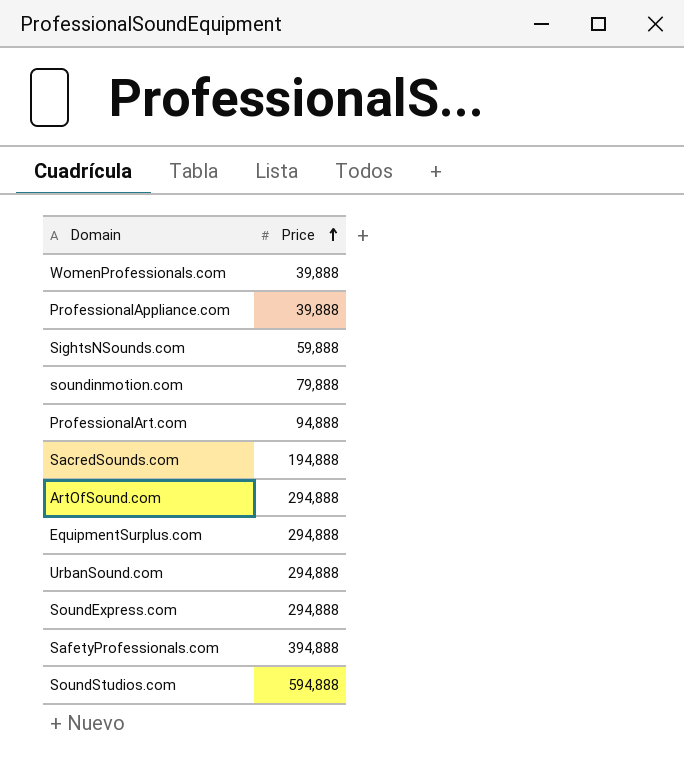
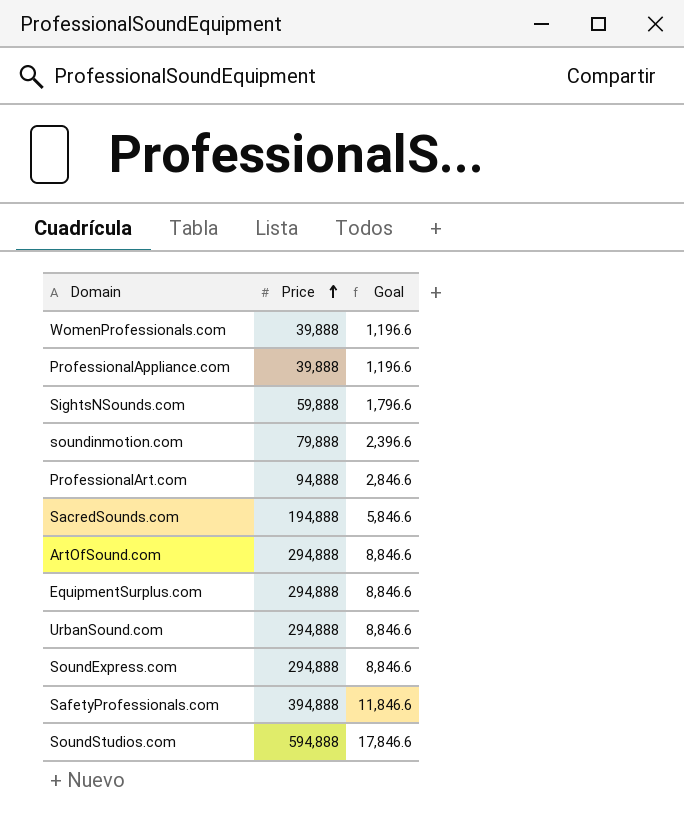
column Goal | formula: none -> [Price] * 0.03

